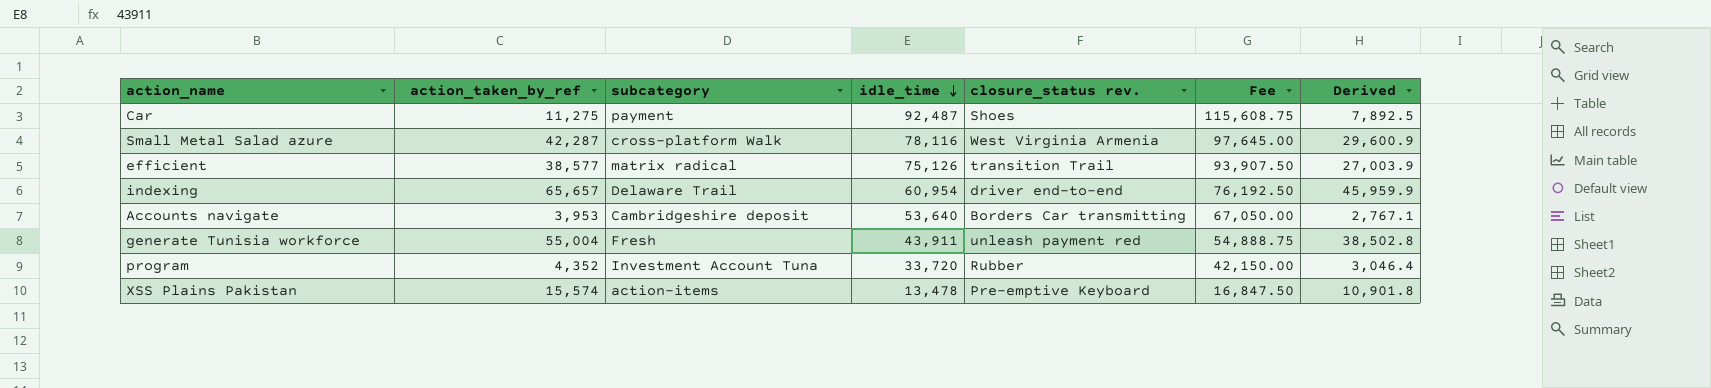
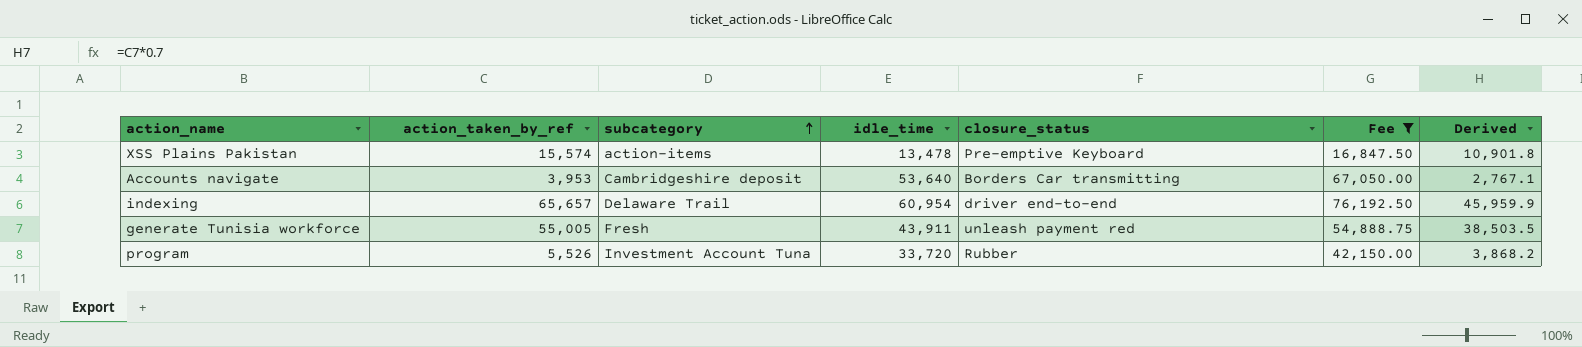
filter: none -> Fee <= 76,192.50
row order: idle_time descending -> subcategory ascending
column name: closure_status rev. -> closure_status
generate Tunisia workforce | action_taken_by_ref: 55,004 -> 55,005
generate Tunisia workforce | Derived: 38,502.8 -> 38,503.5
program | action_taken_by_ref: 4,352 -> 5,526
program | Derived: 3,046.4 -> 3,868.2

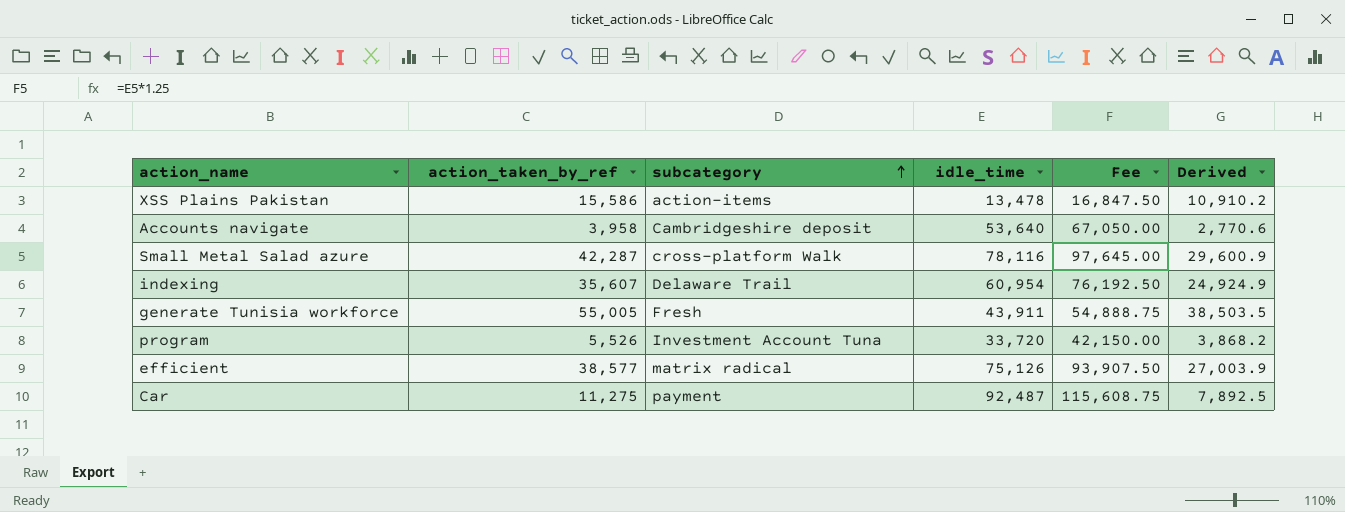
filter: Fee <= 76,192.50 -> none
column closure_status | position: 5 -> none
XSS Plains Pakistan | action_taken_by_ref: 15,574 -> 15,586
XSS Plains Pakistan | Derived: 10,901.8 -> 10,910.2
Accounts navigate | action_taken_by_ref: 3,953 -> 3,958
Accounts navigate | Derived: 2,767.1 -> 2,770.6
indexing | action_taken_by_ref: 65,657 -> 35,607
indexing | Derived: 45,959.9 -> 24,924.9

